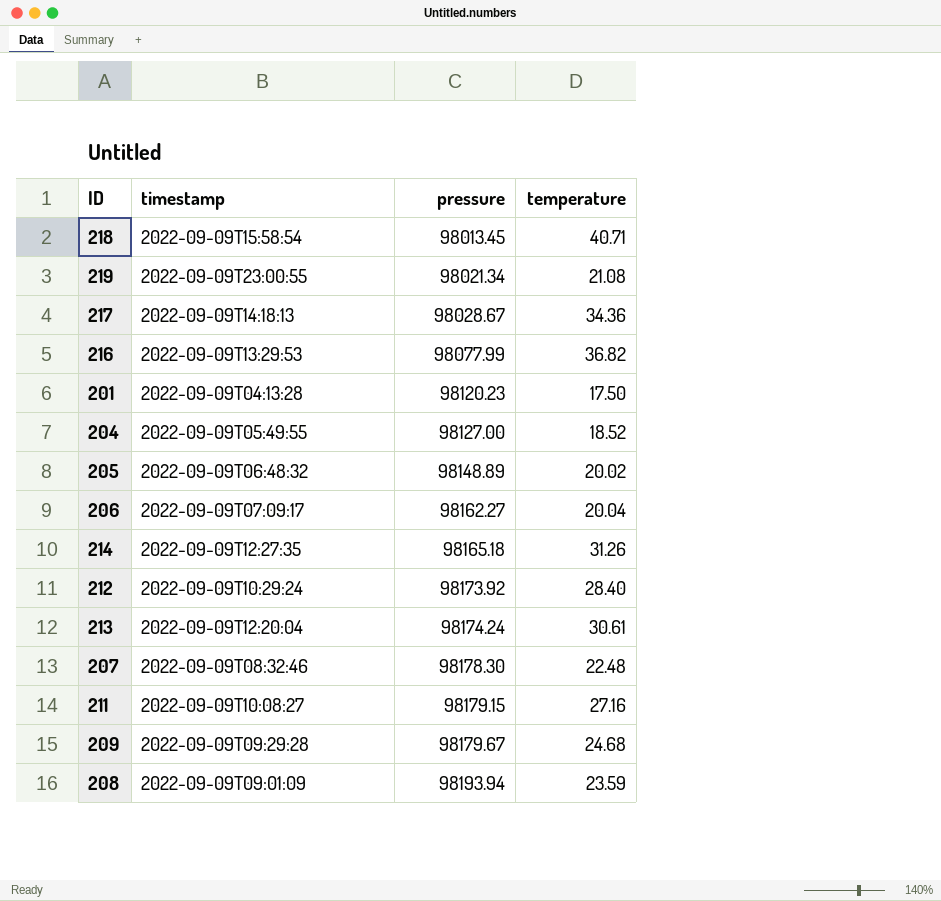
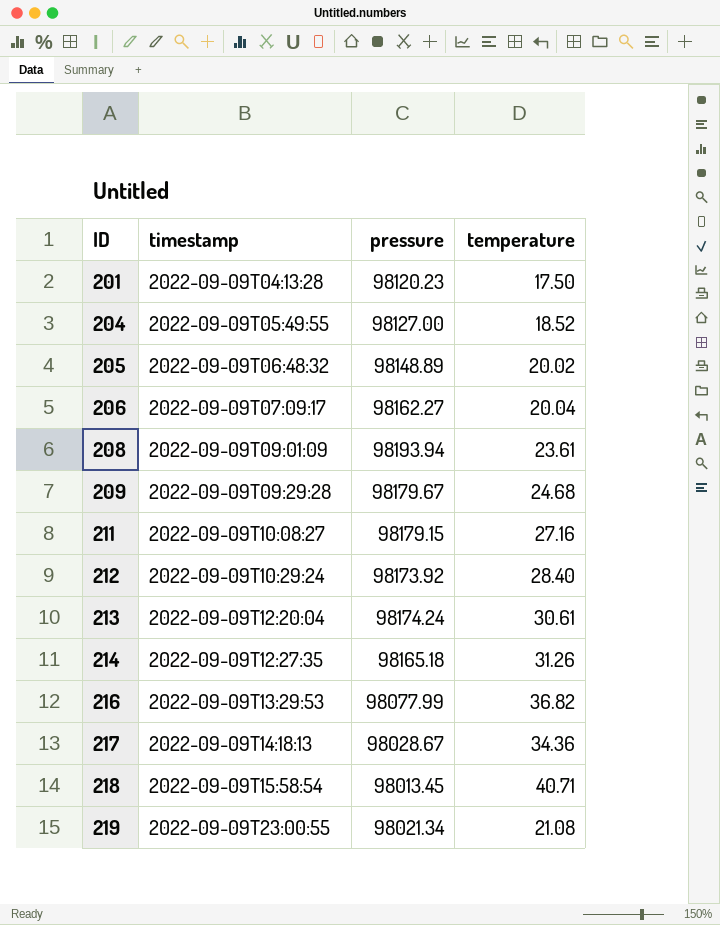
row order: pressure ascending -> ID ascending
row 207: 2022-09-09T08:32:46 | 98178.30 | 22.48 -> none
208 | temperature: 23.59 -> 23.61

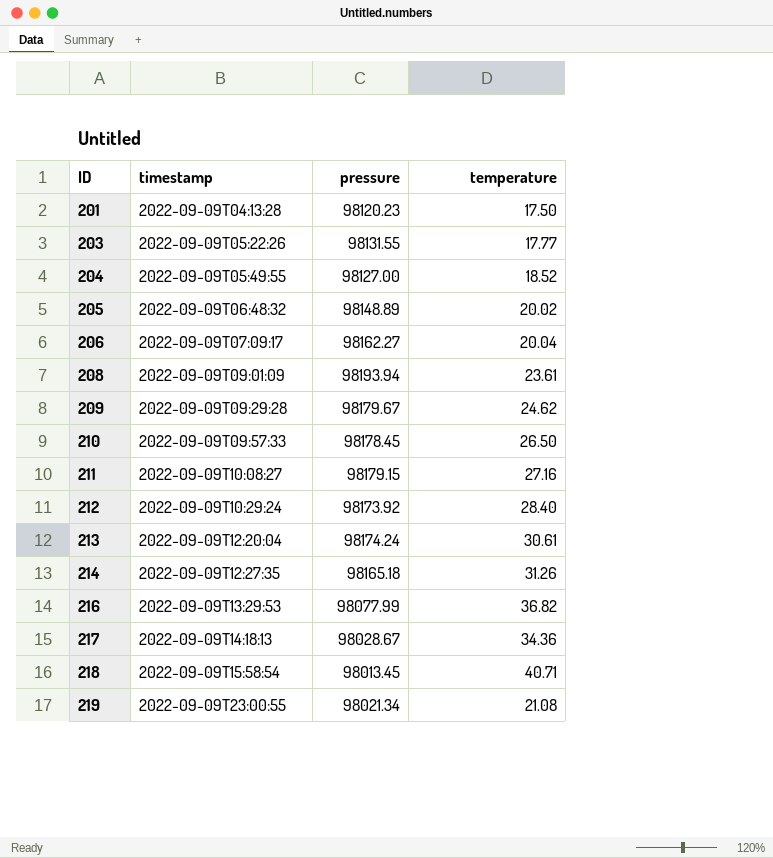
row 203: none -> 2022-09-09T05:22:26 | 98131.55 | 17.77
209 | temperature: 24.68 -> 24.62
row 210: none -> 2022-09-09T09:57:33 | 98178.45 | 26.50

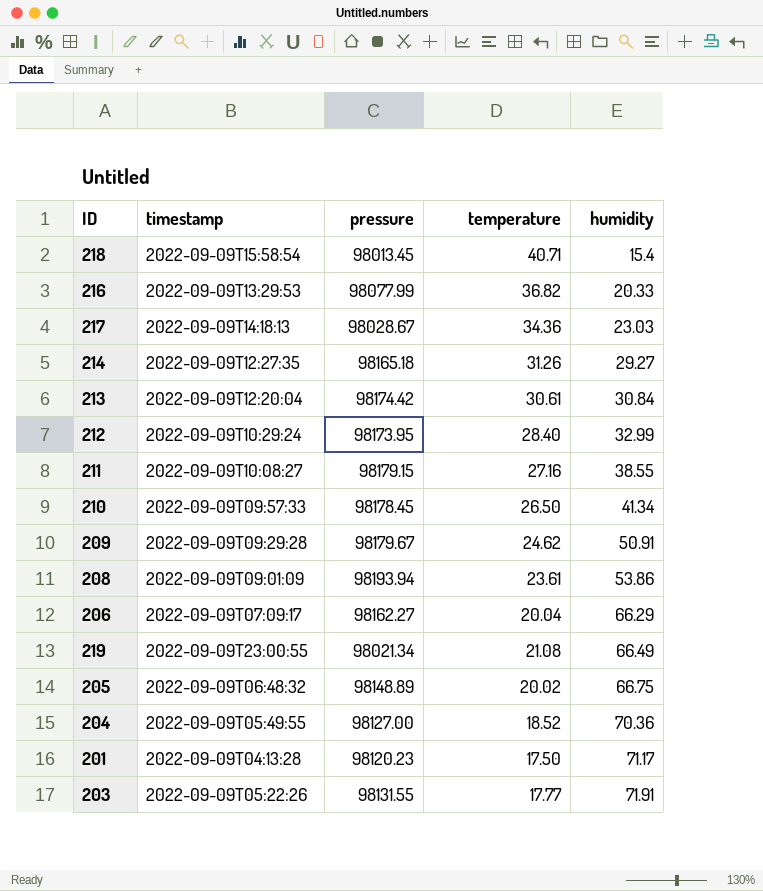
row order: ID ascending -> humidity ascending
column humidity | position: none -> 5
213 | pressure: 98174.24 -> 98174.42
212 | pressure: 98173.92 -> 98173.95

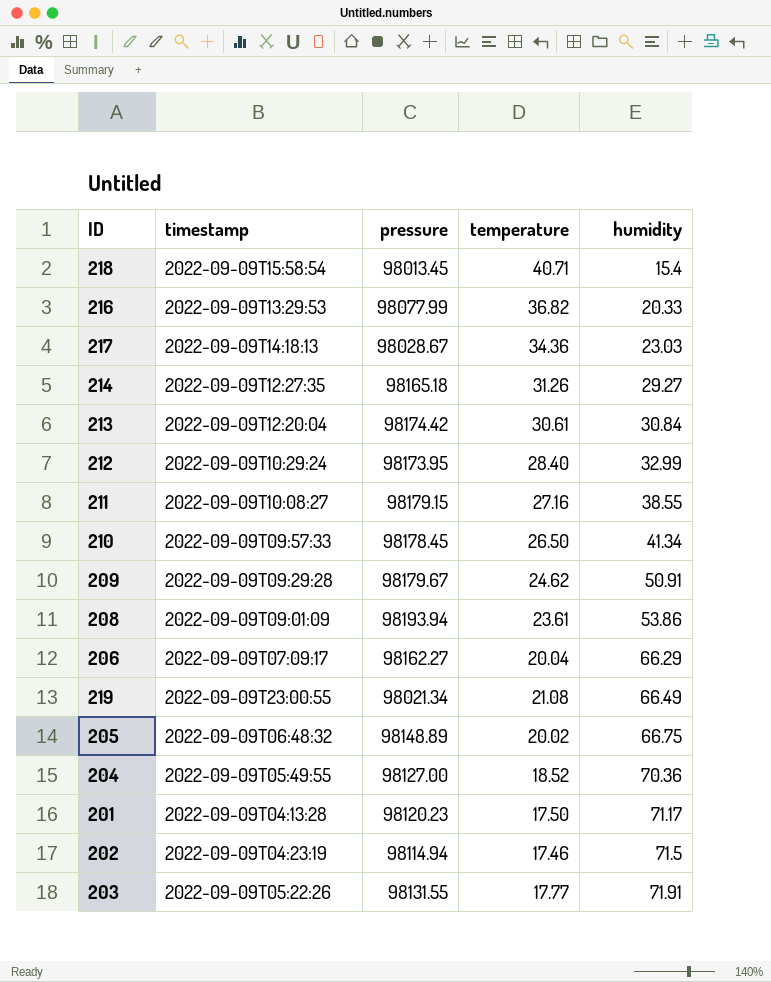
row 202: none -> 2022-09-09T04:23:19 | 98114.94 | 17.46 | 71.5

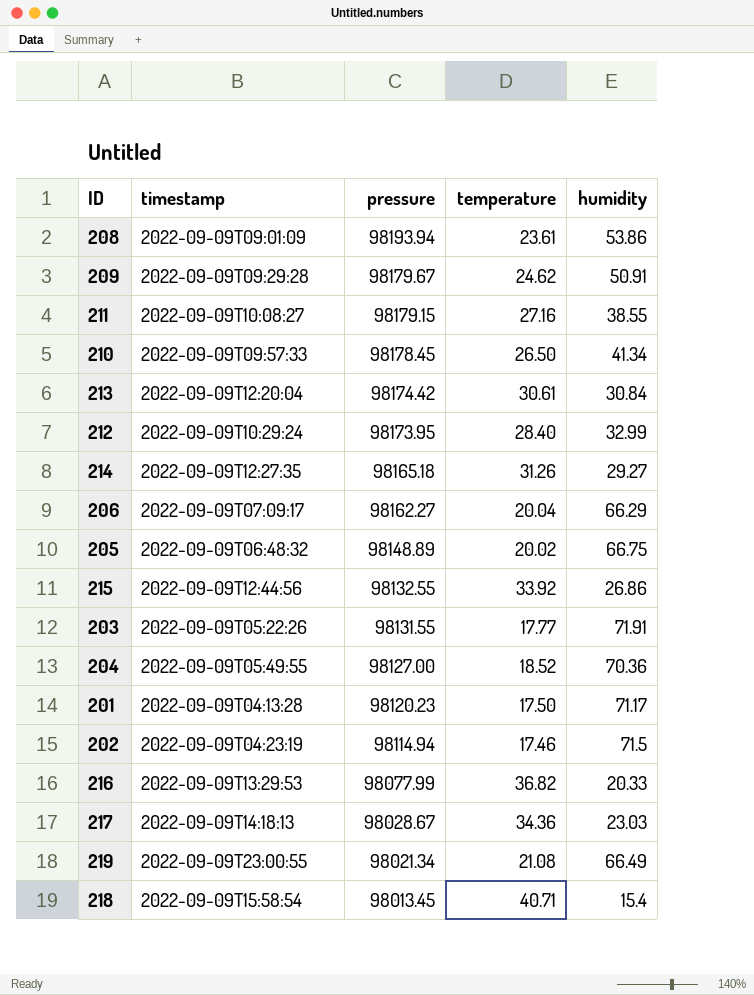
row order: humidity ascending -> pressure descending
row 215: none -> 2022-09-09T12:44:56 | 98132.55 | 33.92 | 26.86

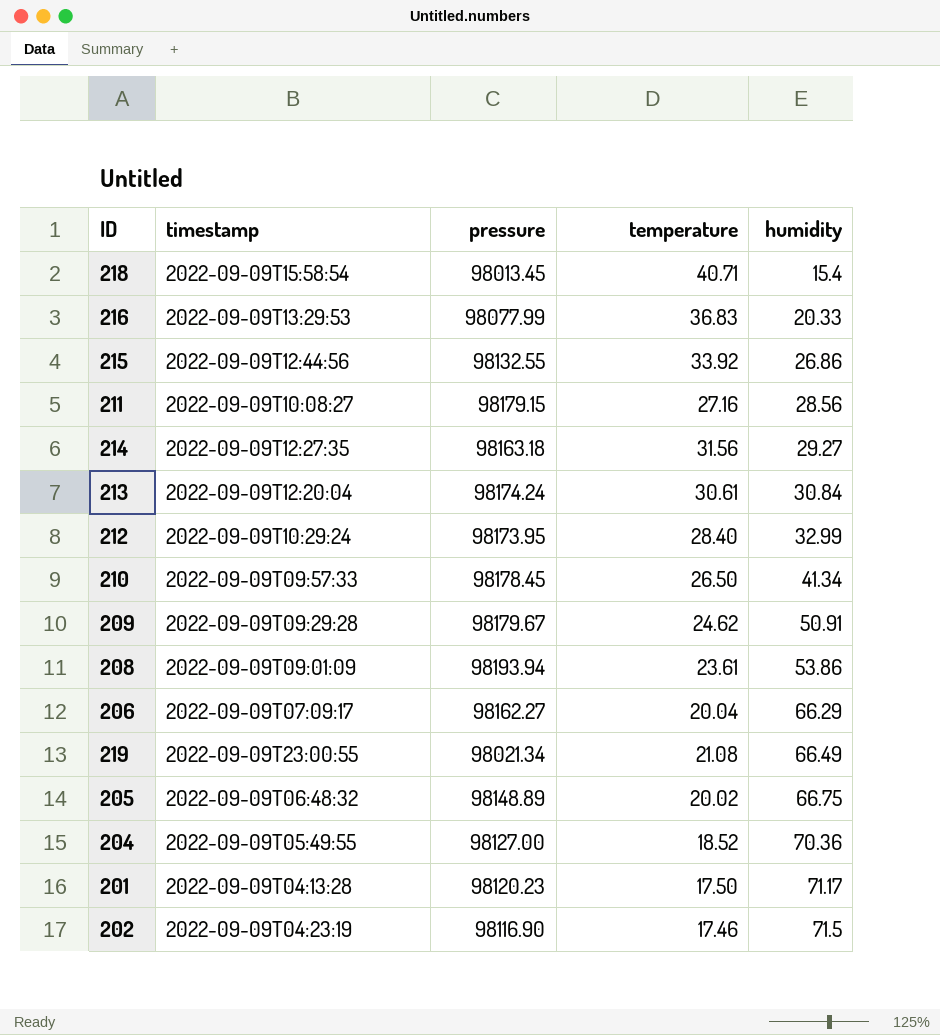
row order: pressure descending -> humidity ascending
row 203: 2022-09-09T05:22:26 | 98131.55 | 17.77 | 71.91 -> none
row 217: 2022-09-09T14:18:13 | 98028.67 | 34.36 | 23.03 -> none
216 | temperature: 36.82 -> 36.83
211 | humidity: 38.55 -> 28.56
214 | pressure: 98165.18 -> 98163.18
214 | temperature: 31.26 -> 31.56
213 | pressure: 98174.42 -> 98174.24
202 | pressure: 98114.94 -> 98116.90

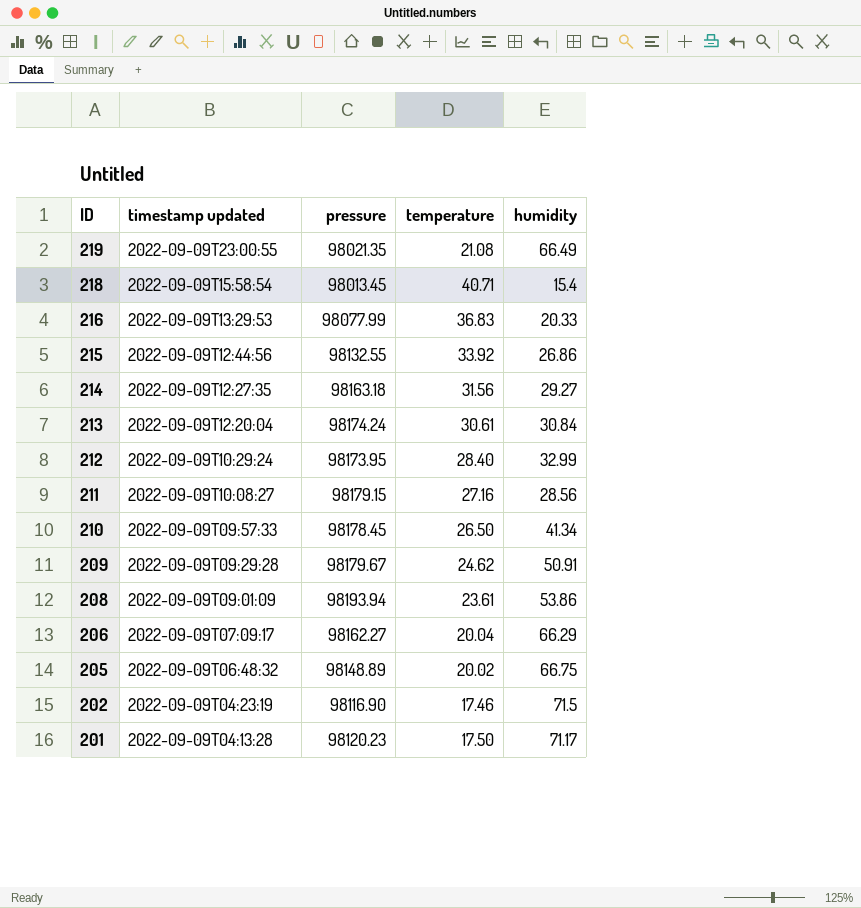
row order: humidity ascending -> ID descending
column name: timestamp -> timestamp updated
row 204: 2022-09-09T05:49:55 | 98127.00 | 18.52 | 70.36 -> none
219 | pressure: 98021.34 -> 98021.35

